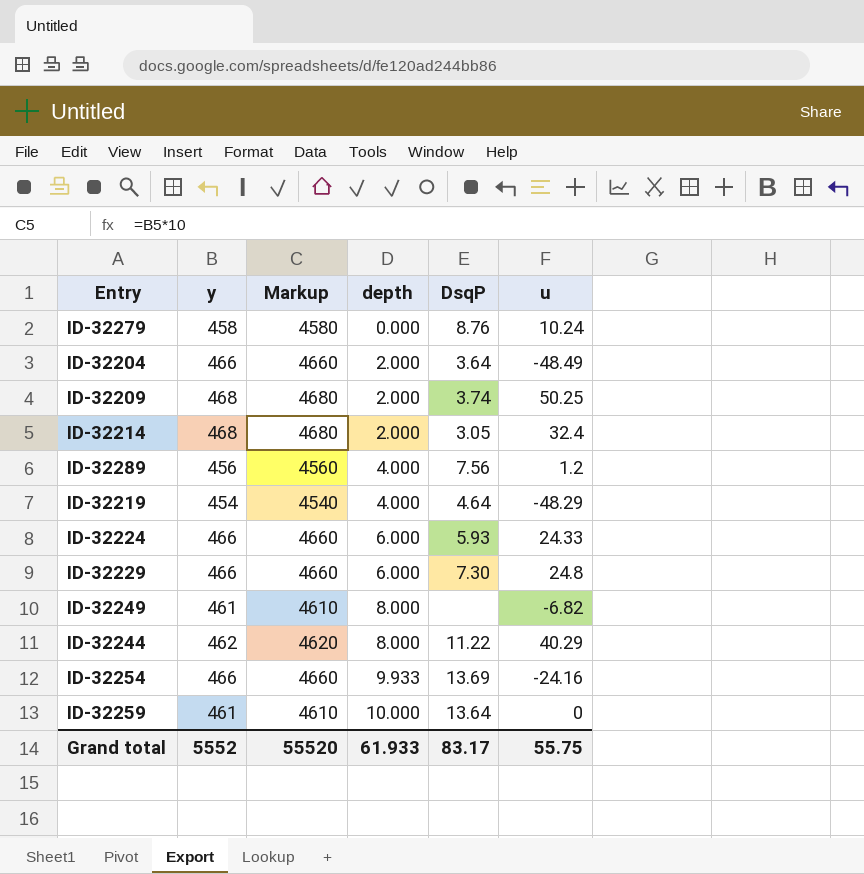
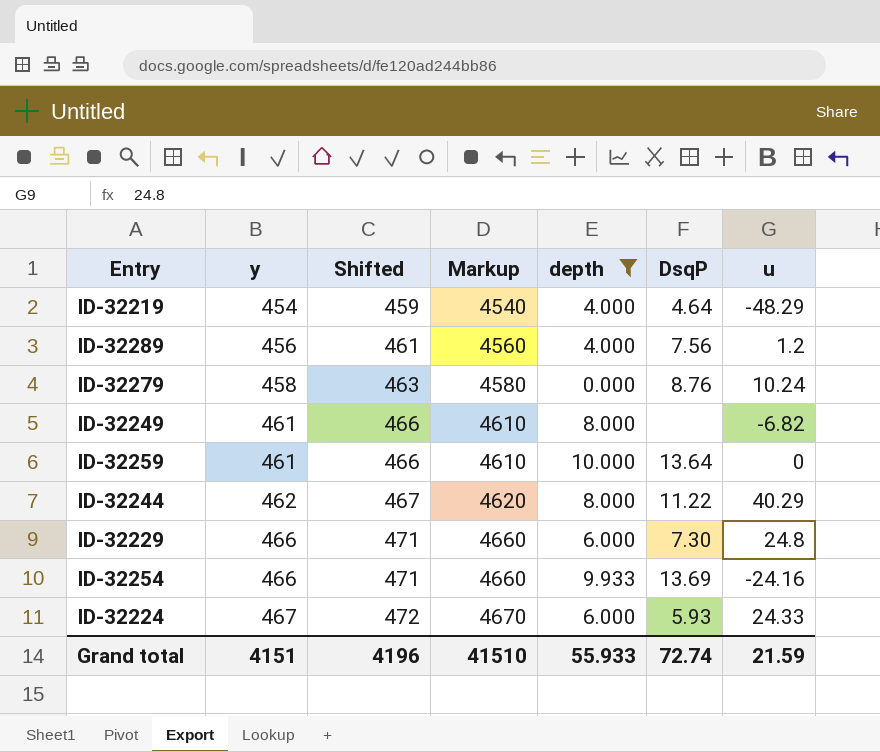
filter: none -> depth != 2.000
row order: depth ascending -> y ascending
column Shifted | formula: none -> [y] + 5
ID-32224 | y: 466 -> 467
ID-32224 | Markup: 4660 -> 4670
Grand total | y: 5552 -> 4151
Grand total | Markup: 55520 -> 41510
Grand total | depth: 61.933 -> 55.933
Grand total | DsqP: 83.17 -> 72.74
Grand total | u: 55.75 -> 21.59

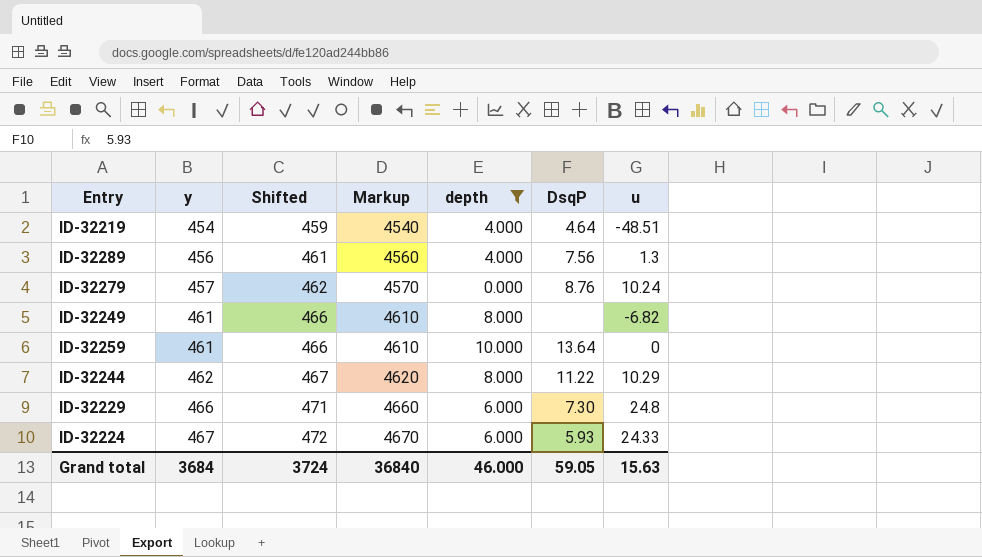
row ID-32254: 466 | 471 | 4660 | 9.933 | 13.69 | -24.16 -> none
ID-32219 | u: -48.29 -> -48.51
ID-32289 | u: 1.2 -> 1.3
ID-32279 | y: 458 -> 457
ID-32279 | Shifted: 463 -> 462
ID-32279 | Markup: 4580 -> 4570
ID-32244 | u: 40.29 -> 10.29
Grand total | y: 4151 -> 3684
Grand total | Shifted: 4196 -> 3724
Grand total | Markup: 41510 -> 36840
Grand total | depth: 55.933 -> 46.000
Grand total | DsqP: 72.74 -> 59.05
Grand total | u: 21.59 -> 15.63

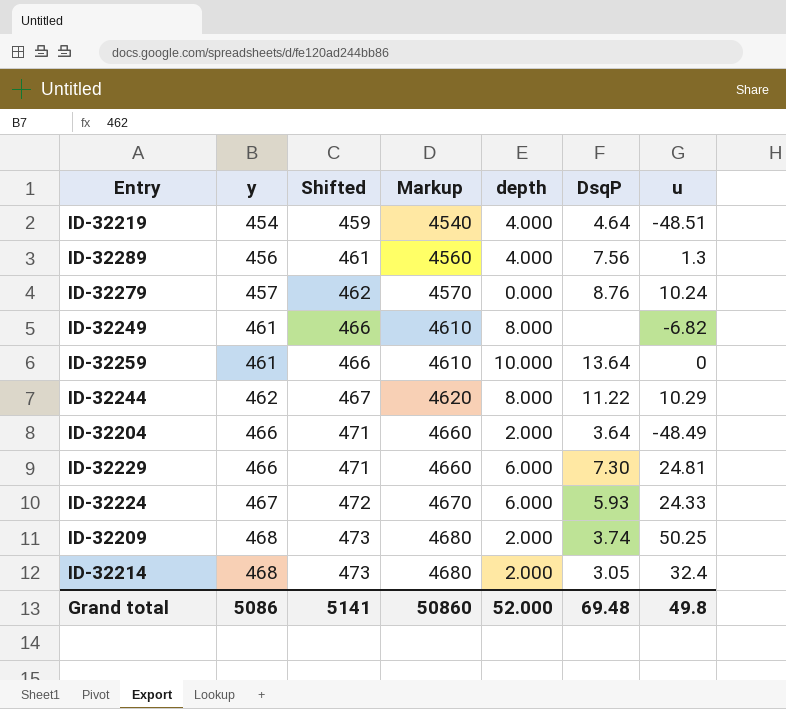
filter: depth != 2.000 -> none
ID-32229 | u: 24.8 -> 24.81
Grand total | y: 3684 -> 5086
Grand total | Shifted: 3724 -> 5141
Grand total | Markup: 36840 -> 50860
Grand total | depth: 46.000 -> 52.000
Grand total | DsqP: 59.05 -> 69.48
Grand total | u: 15.63 -> 49.8

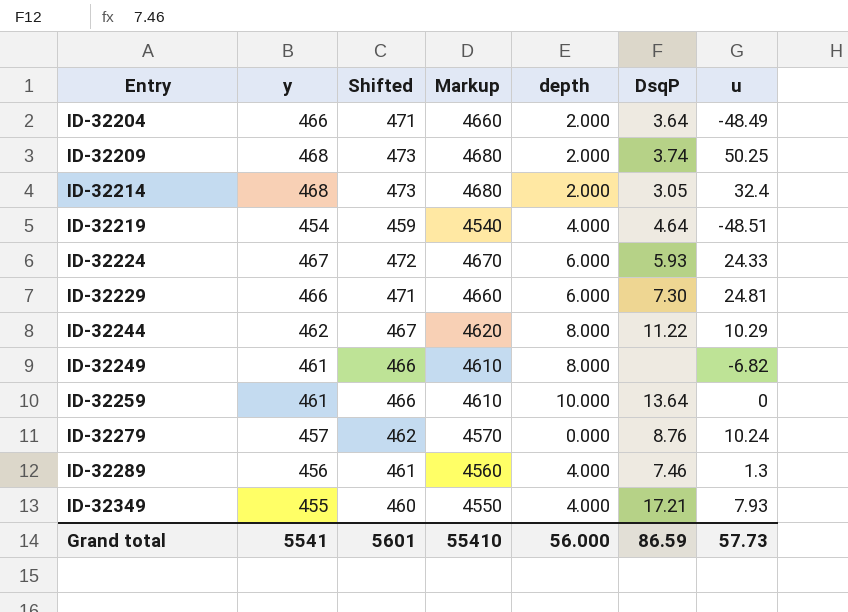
row order: y ascending -> Entry ascending
ID-32289 | DsqP: 7.56 -> 7.46
row ID-32349: none -> 455 | 460 | 4550 | 4.000 | 17.21 | 7.93
Grand total | y: 5086 -> 5541
Grand total | Shifted: 5141 -> 5601
Grand total | Markup: 50860 -> 55410
Grand total | depth: 52.000 -> 56.000
Grand total | DsqP: 69.48 -> 86.59
Grand total | u: 49.8 -> 57.73

